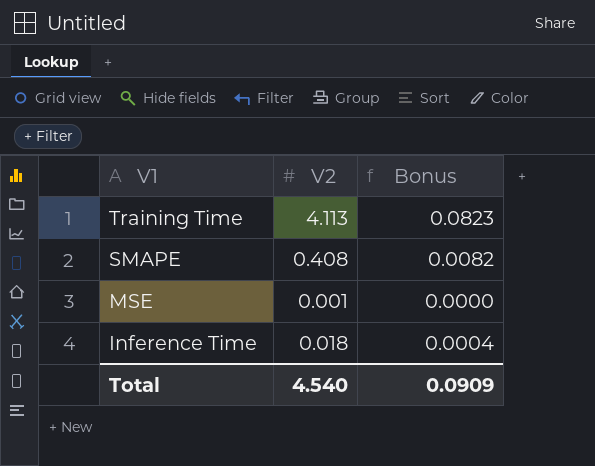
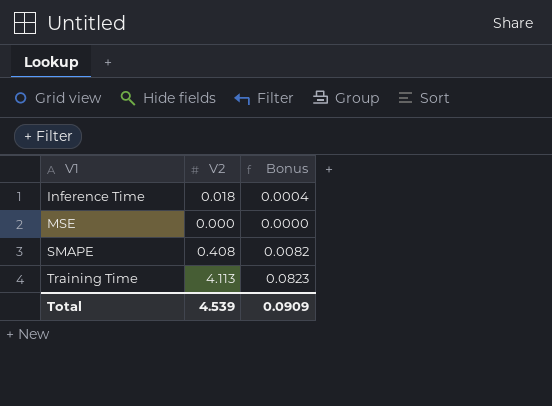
row order: V1 descending -> V1 ascending
MSE | V2: 0.001 -> 0.000
Total | V2: 4.540 -> 4.539

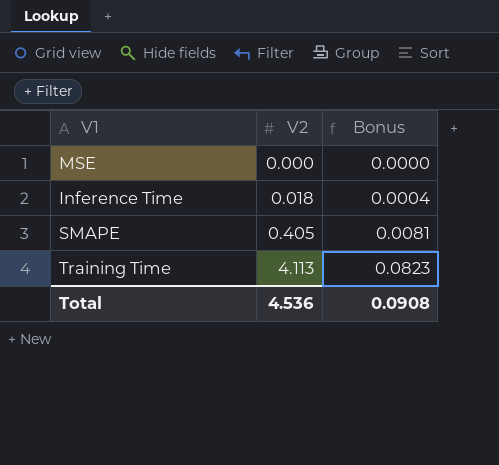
row order: V1 ascending -> V2 ascending
SMAPE | V2: 0.408 -> 0.405
SMAPE | Bonus: 0.0082 -> 0.0081
Total | V2: 4.539 -> 4.536
Total | Bonus: 0.0909 -> 0.0908

